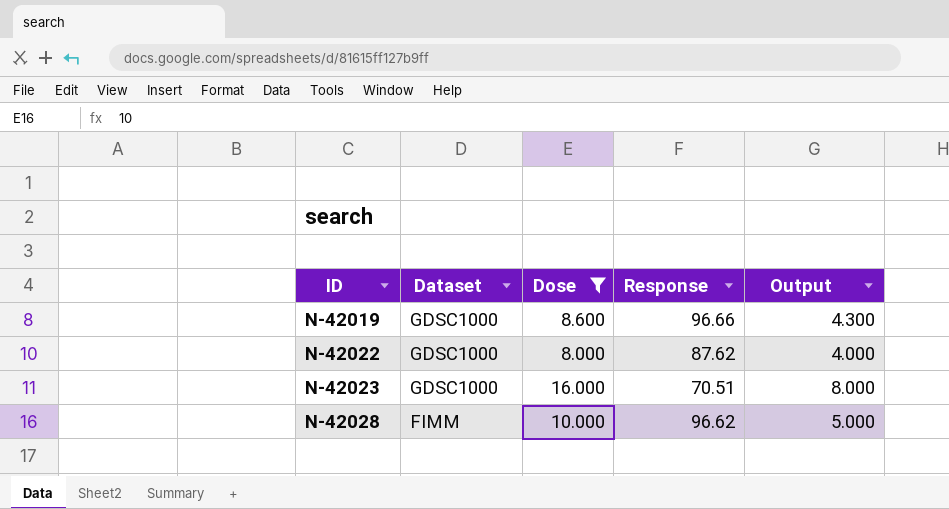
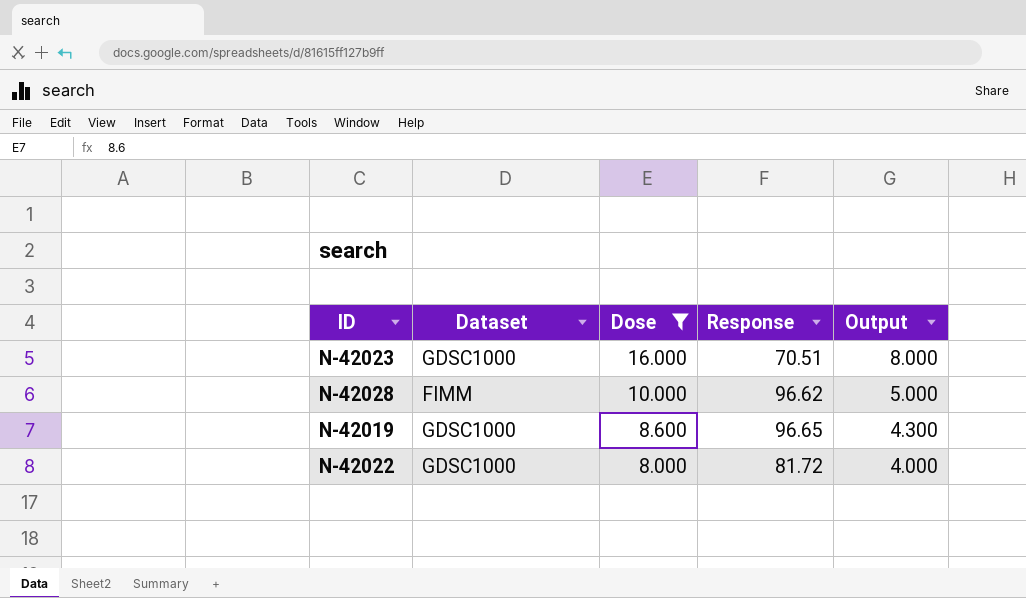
row order: ID ascending -> Dose descending
N-42019 | Response: 96.66 -> 96.65
N-42022 | Response: 87.62 -> 81.72

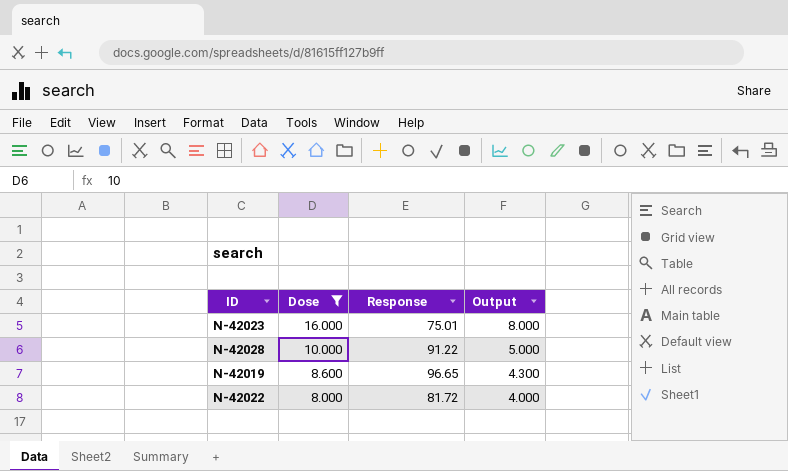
column Dataset | position: 2 -> none
N-42023 | Response: 70.51 -> 75.01
N-42028 | Response: 96.62 -> 91.22

